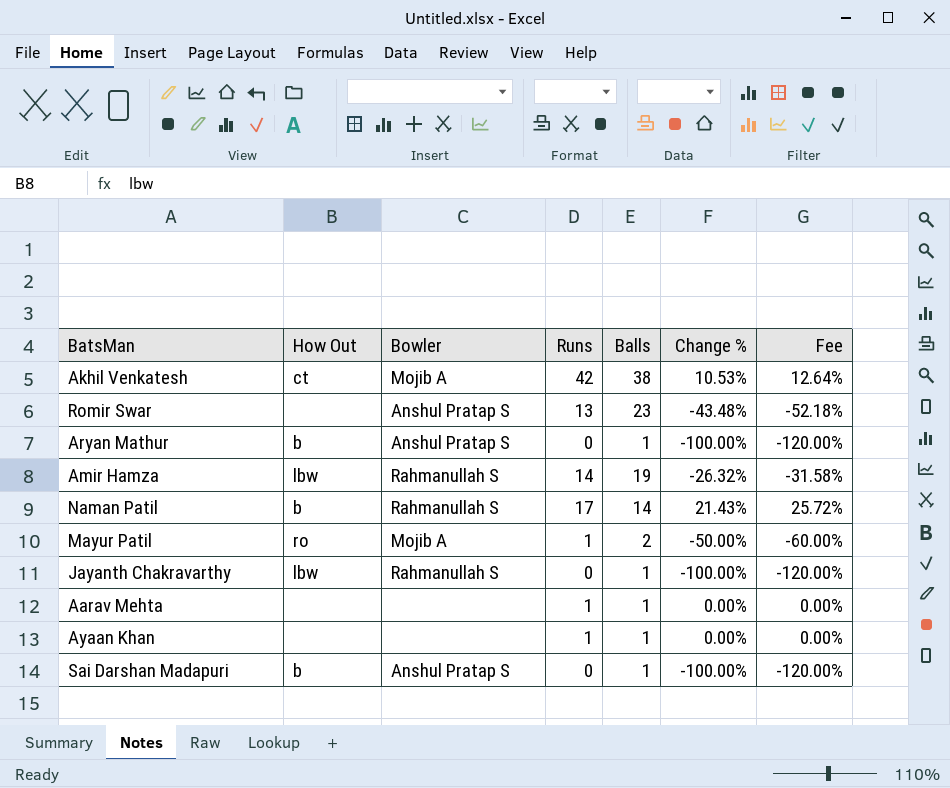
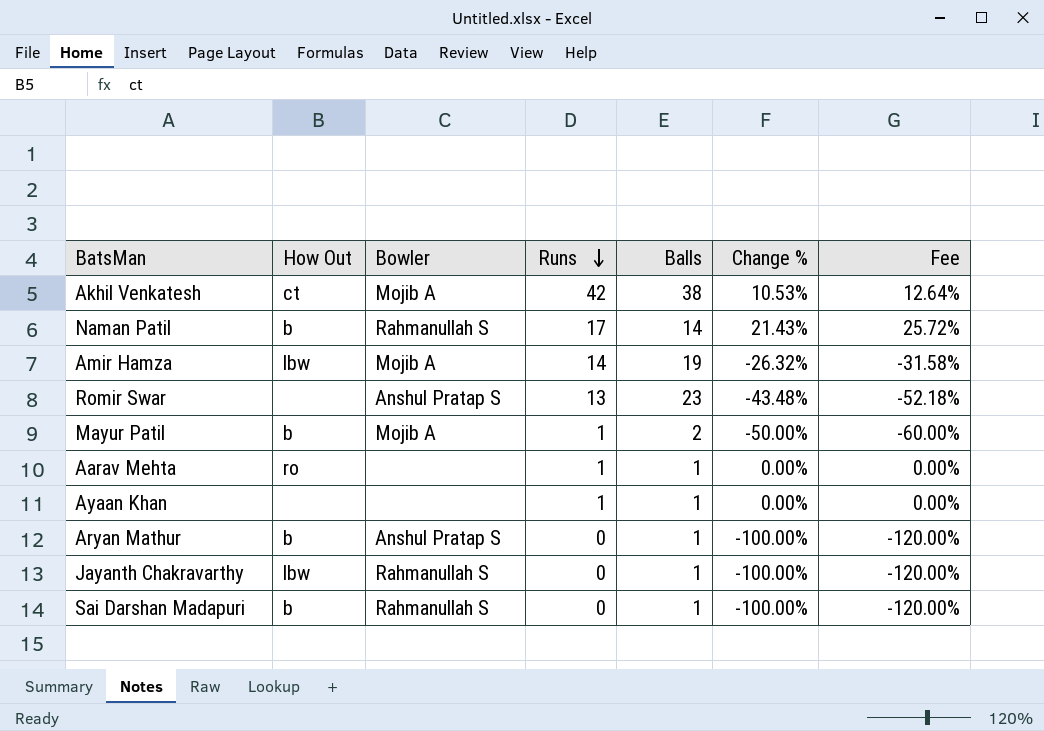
row order: none -> Runs descending
Amir Hamza | Bowler: Rahmanullah S -> Mojib A
Mayur Patil | How Out: ro -> b
Aarav Mehta | How Out: none -> ro
Sai Darshan Madapuri | Bowler: Anshul Pratap S -> Rahmanullah S

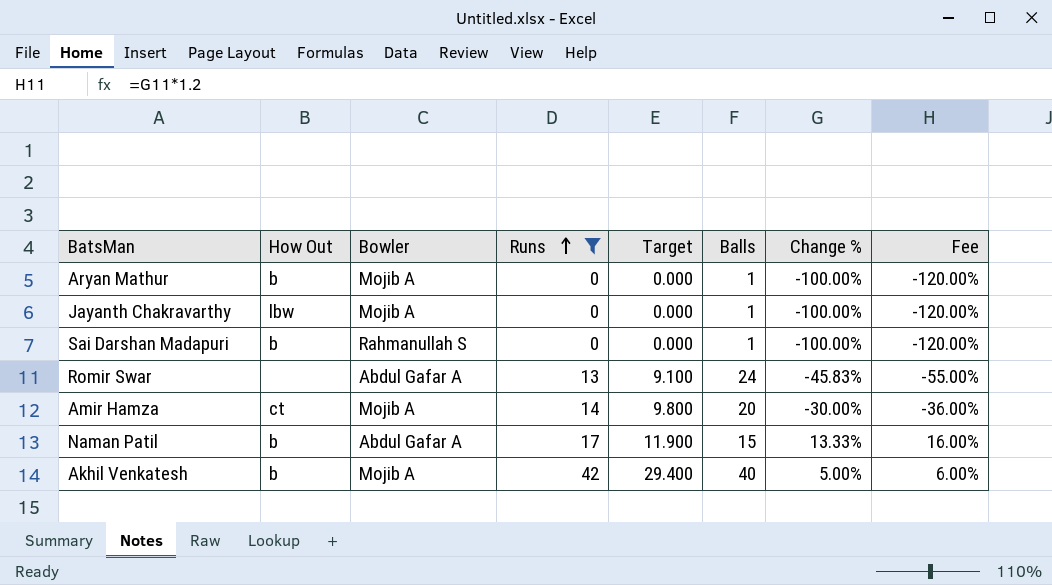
filter: none -> Runs != 1
row order: Runs descending -> Runs ascending
column Target | formula: none -> [Runs] * 0.7
Aryan Mathur | Bowler: Anshul Pratap S -> Mojib A
Jayanth Chakravarthy | Bowler: Rahmanullah S -> Mojib A
Romir Swar | Bowler: Anshul Pratap S -> Abdul Gafar A
Romir Swar | Balls: 23 -> 24
Romir Swar | Change %: -43.48% -> -45.83%
Romir Swar | Fee: -52.18% -> -55.00%
Amir Hamza | How Out: lbw -> ct
Amir Hamza | Balls: 19 -> 20
Amir Hamza | Change %: -26.32% -> -30.00%
Amir Hamza | Fee: -31.58% -> -36.00%
Naman Patil | Bowler: Rahmanullah S -> Abdul Gafar A
Naman Patil | Balls: 14 -> 15
Naman Patil | Change %: 21.43% -> 13.33%
Naman Patil | Fee: 25.72% -> 16.00%
Akhil Venkatesh | How Out: ct -> b
Akhil Venkatesh | Balls: 38 -> 40
Akhil Venkatesh | Change %: 10.53% -> 5.00%
Akhil Venkatesh | Fee: 12.64% -> 6.00%

